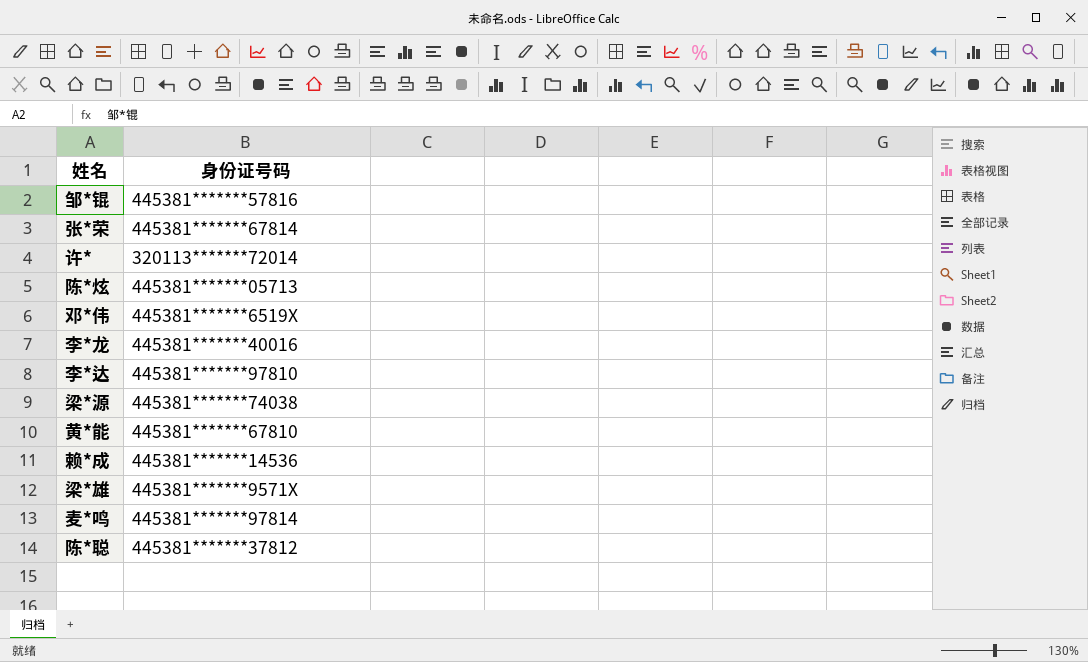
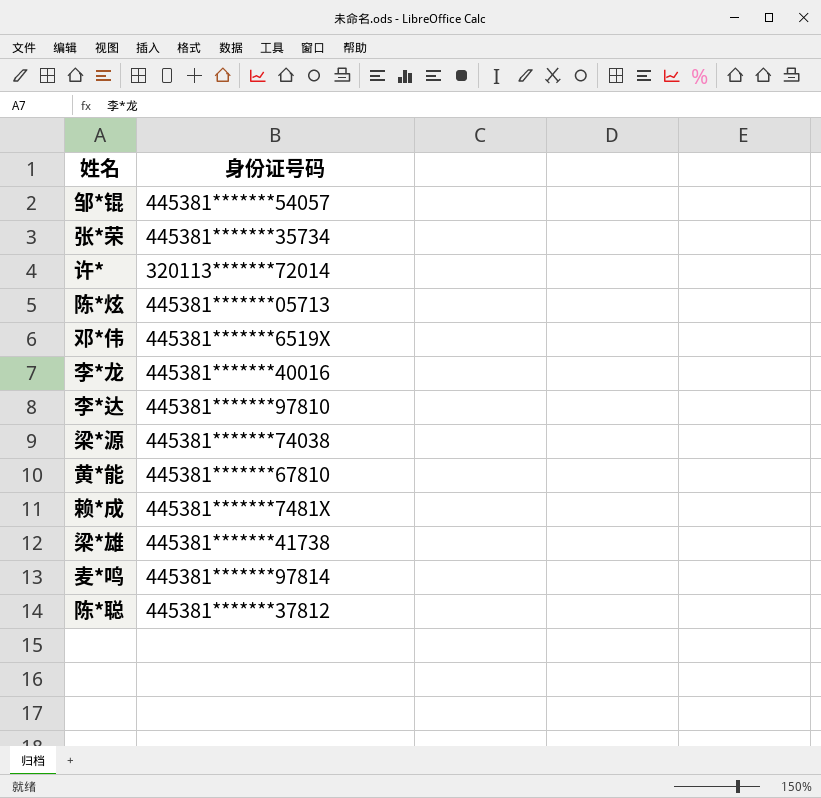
邹*锟 | 身份证号码: 445381*******57816 -> 445381*******54057
张*荣 | 身份证号码: 445381*******67814 -> 445381*******35734
赖*成 | 身份证号码: 445381*******14536 -> 445381*******7481X
梁*雄 | 身份证号码: 445381*******9571X -> 445381*******41738

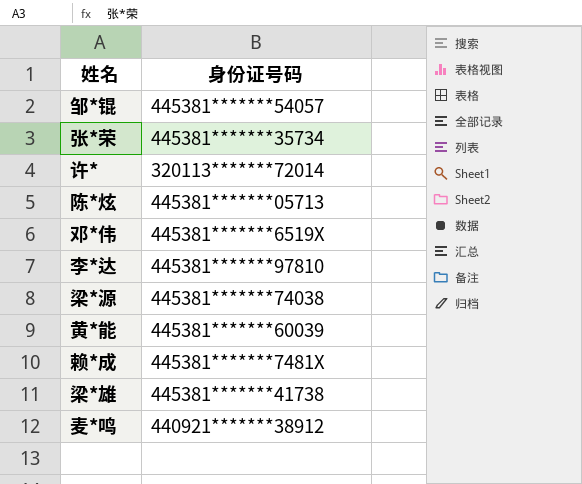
row 李*龙: 445381*******40016 -> none
row 陈*聪: 445381*******37812 -> none
黄*能 | 身份证号码: 445381*******67810 -> 445381*******60039
麦*鸣 | 身份证号码: 445381*******97814 -> 440921*******38912

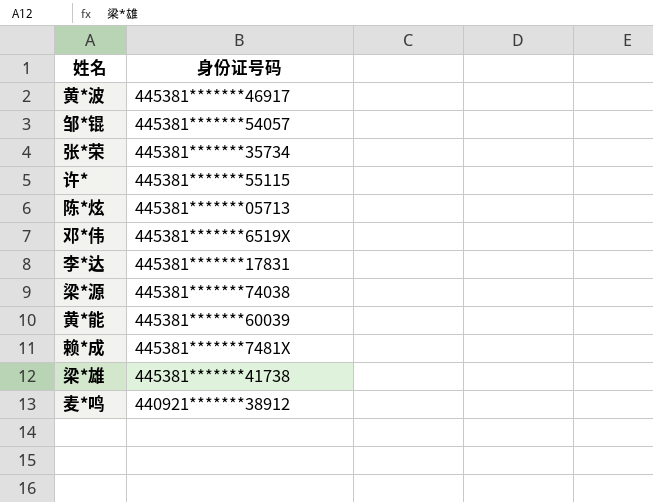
row 黄*波: none -> 445381*******46917
许* | 身份证号码: 320113*******72014 -> 445381*******55115
李*达 | 身份证号码: 445381*******97810 -> 445381*******17831

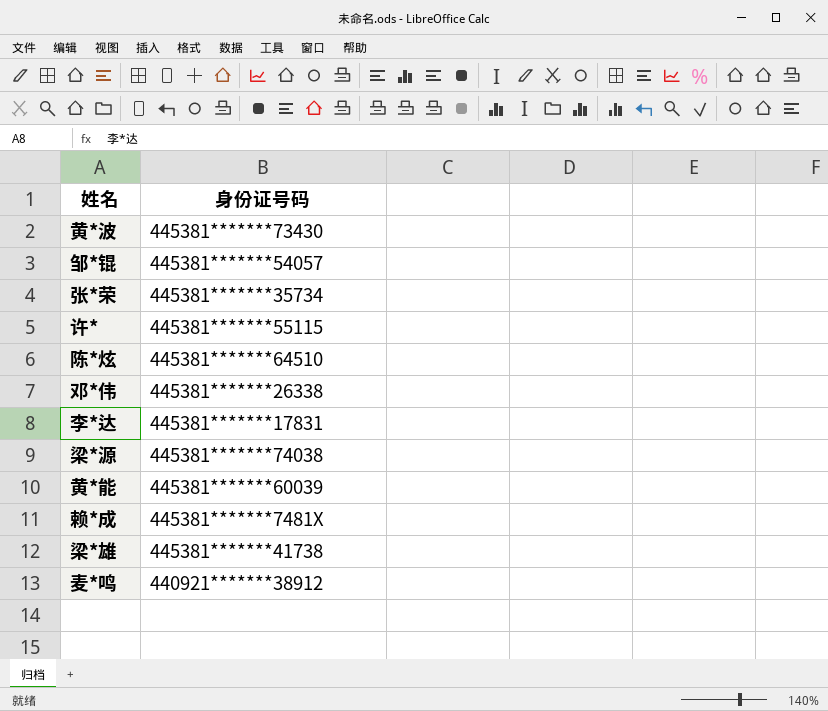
黄*波 | 身份证号码: 445381*******46917 -> 445381*******73430
陈*炫 | 身份证号码: 445381*******05713 -> 445381*******64510
邓*伟 | 身份证号码: 445381*******6519X -> 445381*******26338

